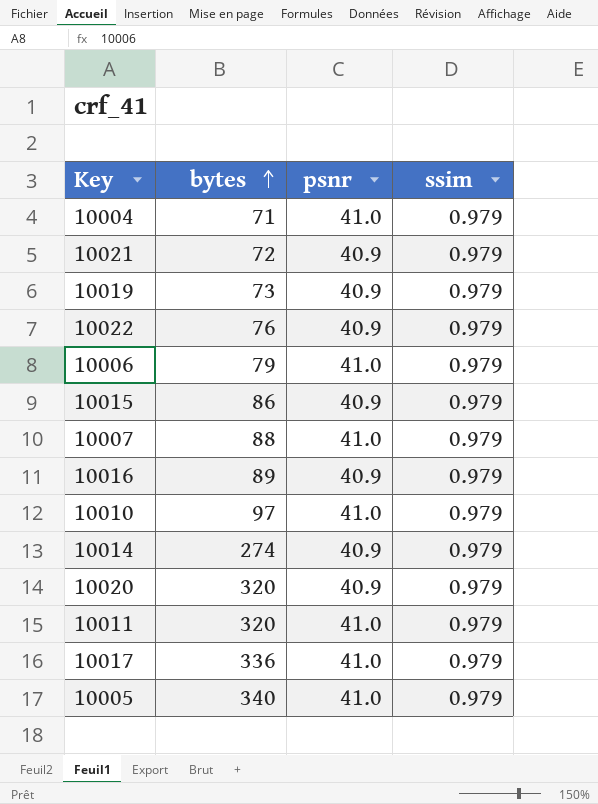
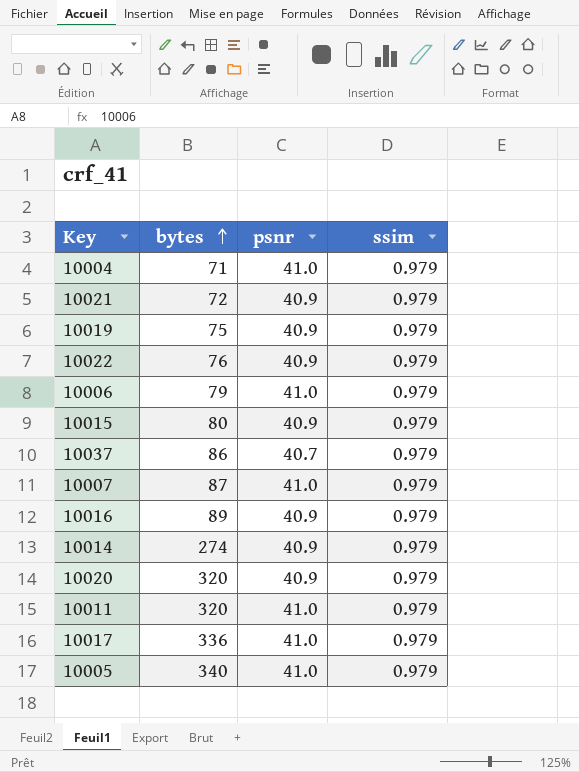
row 10010: 97 | 41.0 | 0.979 -> none
10019 | bytes: 73 -> 75
10015 | bytes: 86 -> 80
row 10037: none -> 86 | 40.7 | 0.979
10007 | bytes: 88 -> 87

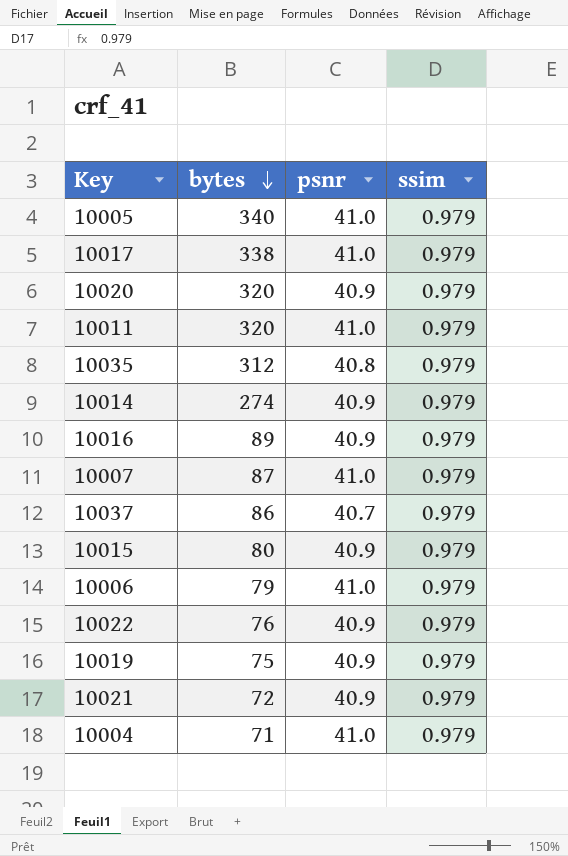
row order: bytes ascending -> bytes descending
10017 | bytes: 336 -> 338
row 10035: none -> 312 | 40.8 | 0.979

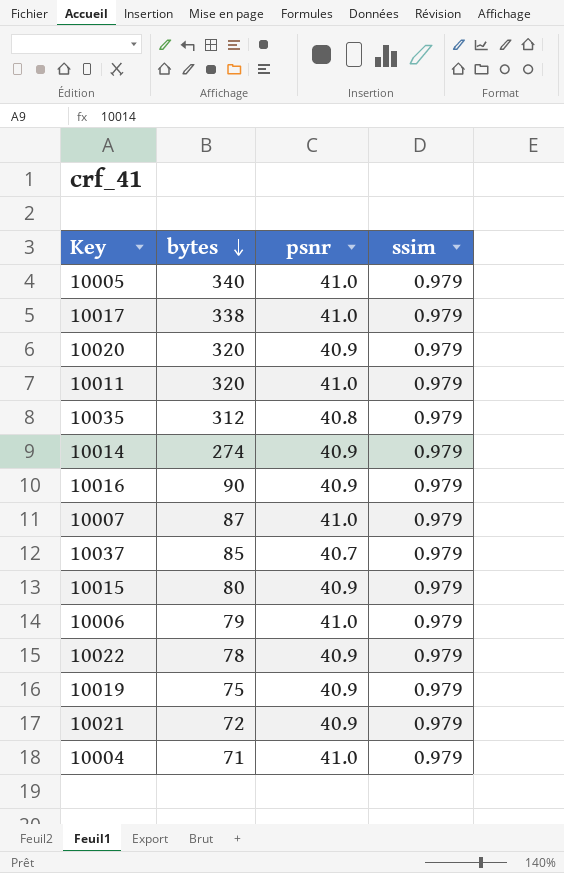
10016 | bytes: 89 -> 90
10037 | bytes: 86 -> 85
10022 | bytes: 76 -> 78

